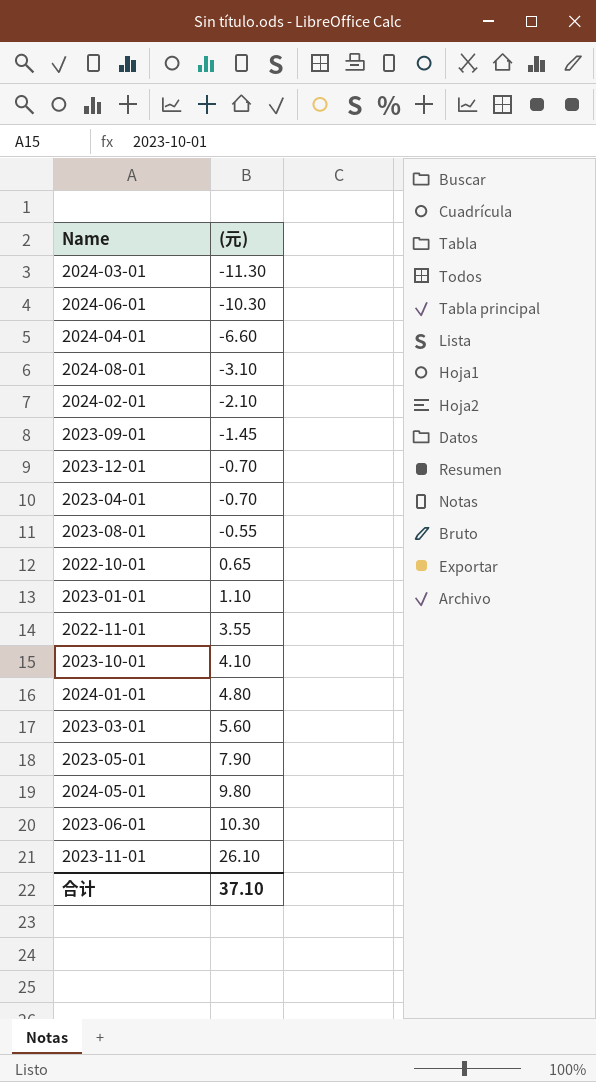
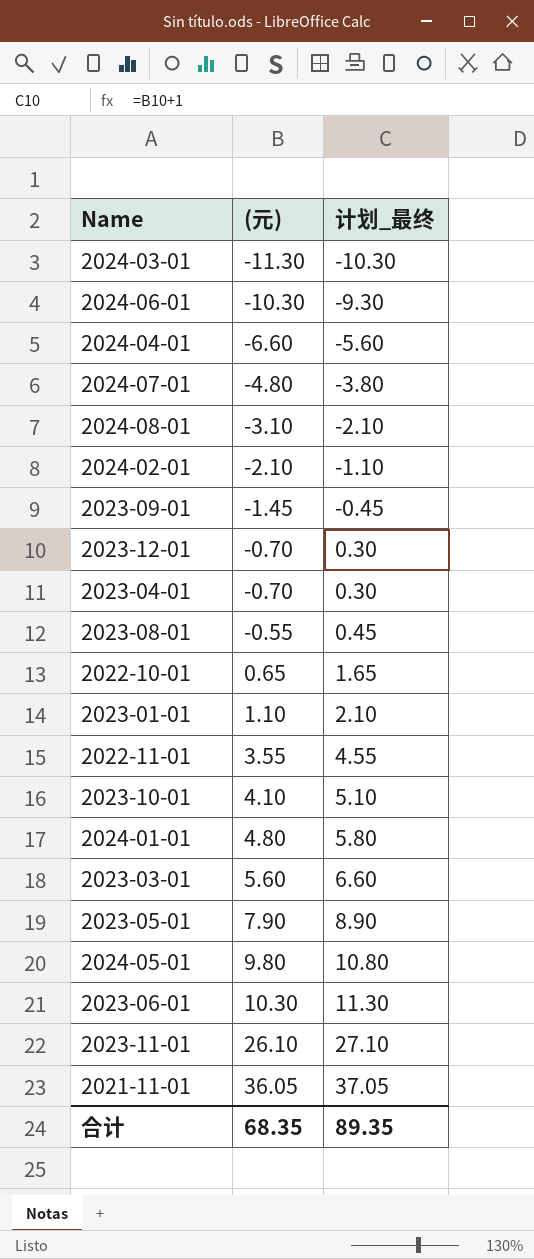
column 计划_最终 | formula: none -> [(元)] + 1
row 2024-07-01: none -> -4.80 | -3.80
row 2021-11-01: none -> 36.05 | 37.05
合计 | (元): 37.10 -> 68.35

